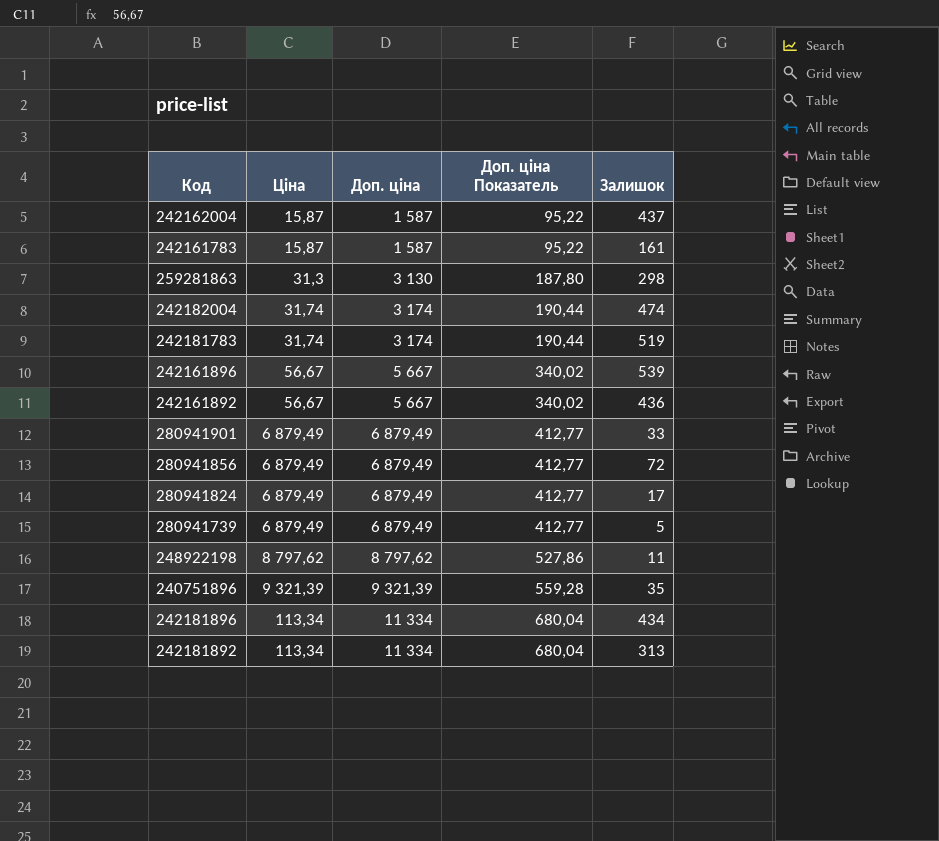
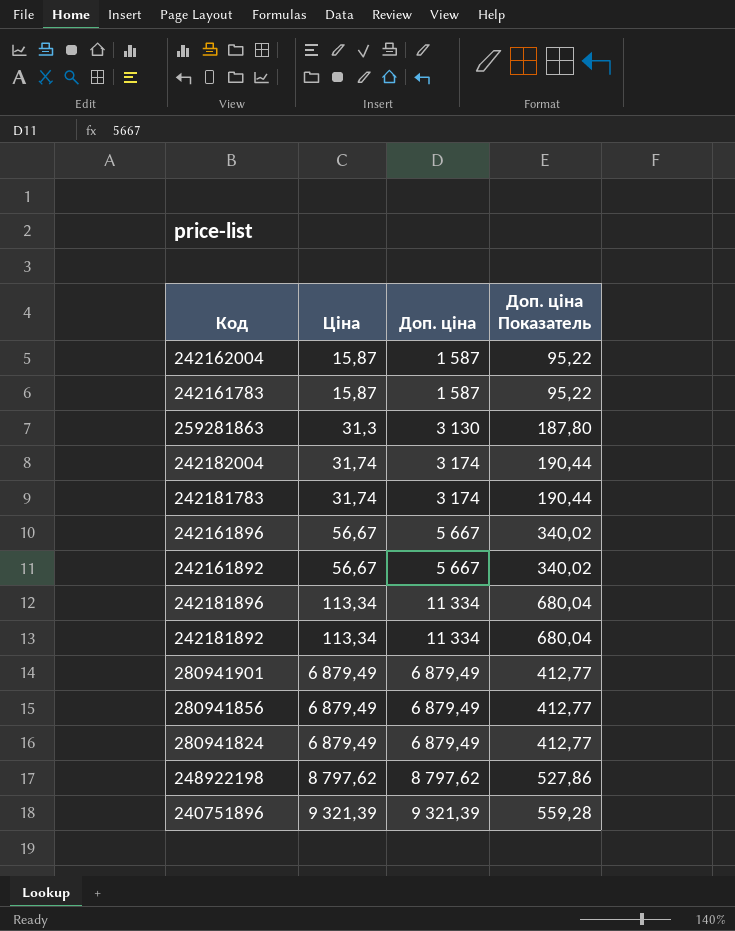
row order: Доп. ціна ascending -> Ціна ascending
column Залишок | position: 5 -> none
row 280941739: 6 879,49 | 6 879,49 | 412,77 | 5 -> none

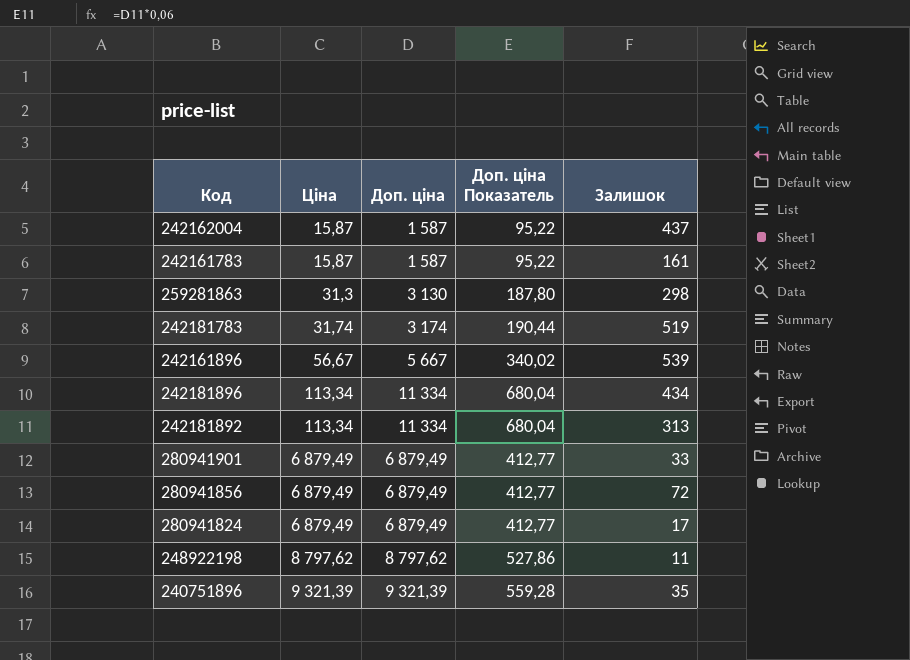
column Залишок | position: none -> 5
row 242182004: 31,74 | 3 174 | 190,44 -> none
row 242161892: 56,67 | 5 667 | 340,02 -> none

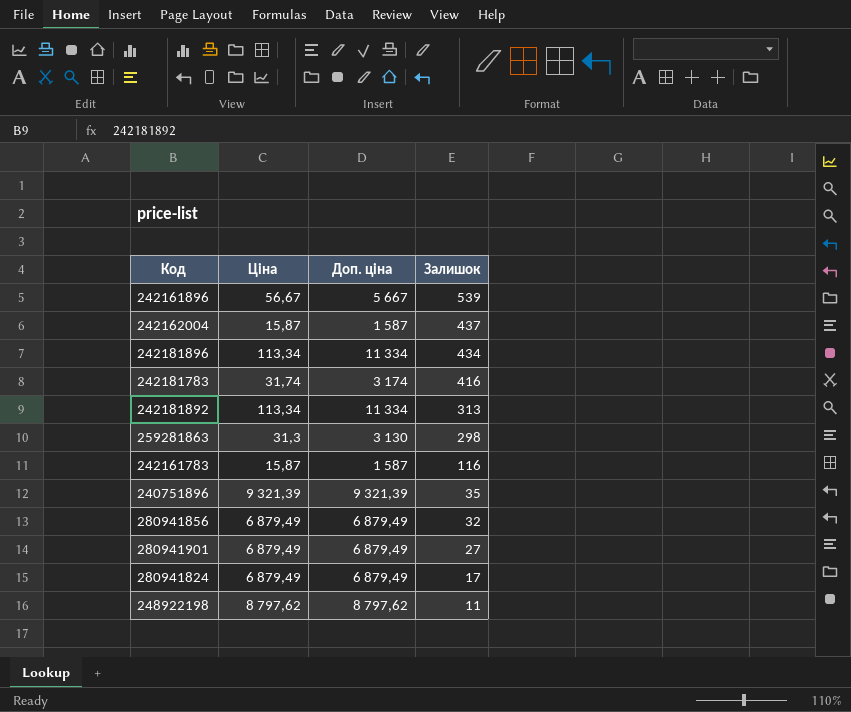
row order: Ціна ascending -> Залишок descending
column Доп. ціна Показатель | formula: [Доп. ціна] * 0,06 -> none
242181783 | Залишок: 519 -> 416
242161783 | Залишок: 161 -> 116
280941856 | Залишок: 72 -> 32
280941901 | Залишок: 33 -> 27

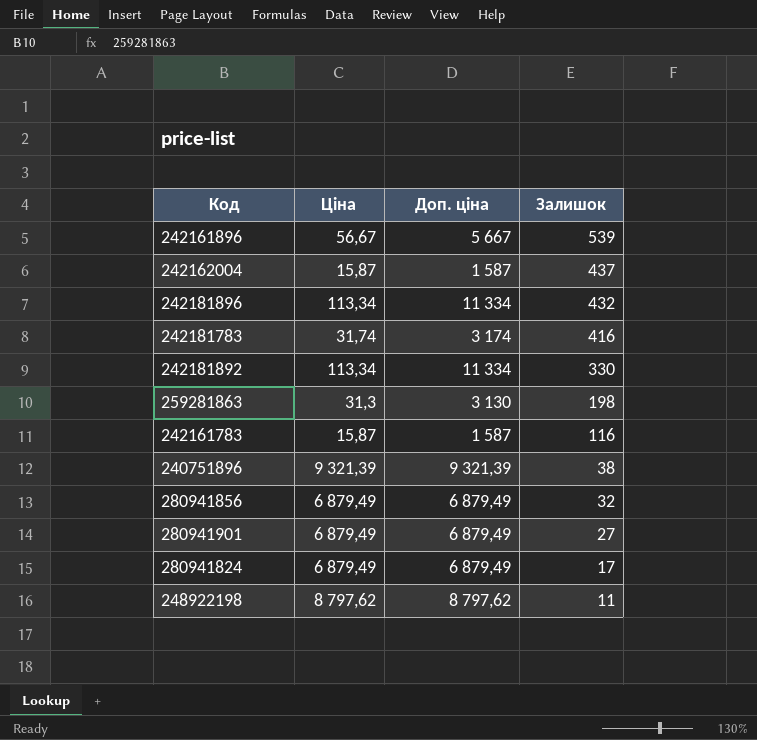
242181896 | Залишок: 434 -> 432
242181892 | Залишок: 313 -> 330
259281863 | Залишок: 298 -> 198
240751896 | Залишок: 35 -> 38

